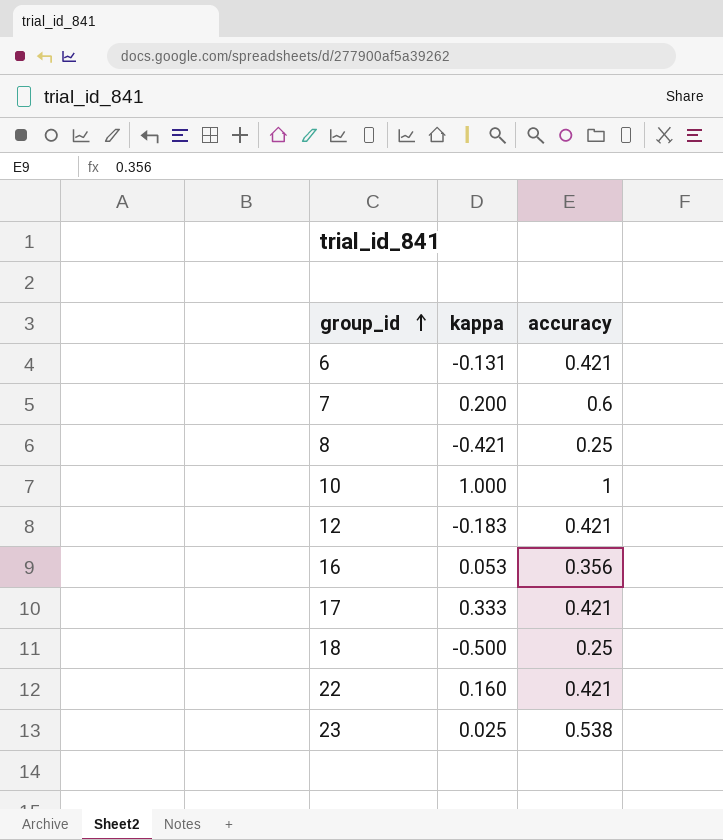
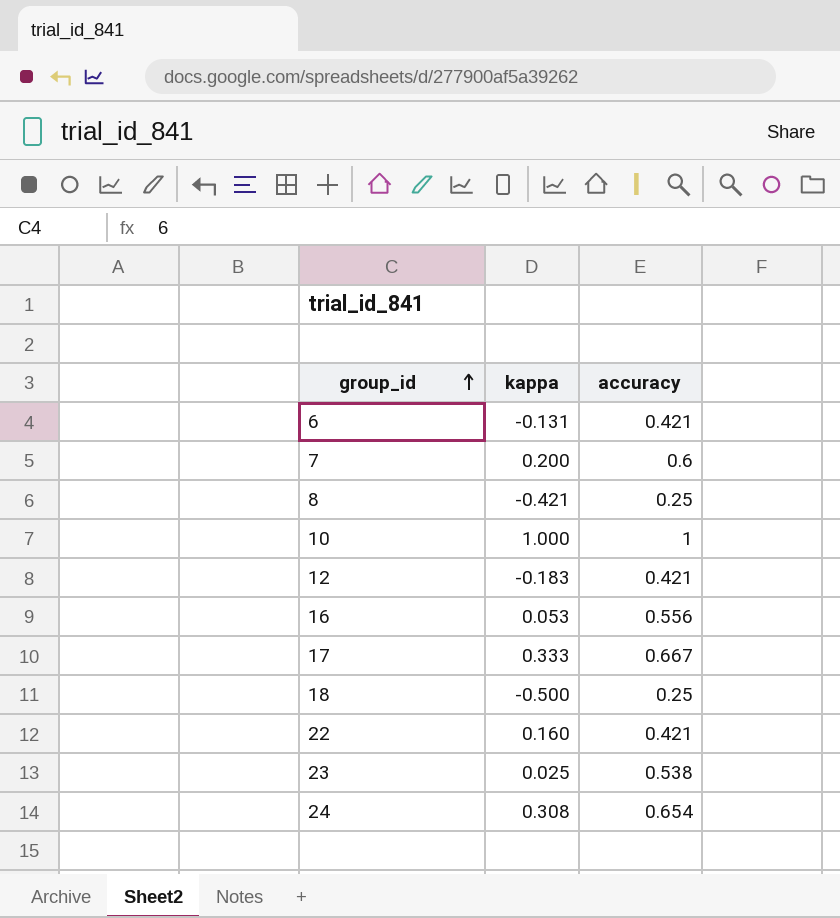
16 | accuracy: 0.356 -> 0.556
17 | accuracy: 0.421 -> 0.667
row 24: none -> 0.308 | 0.654

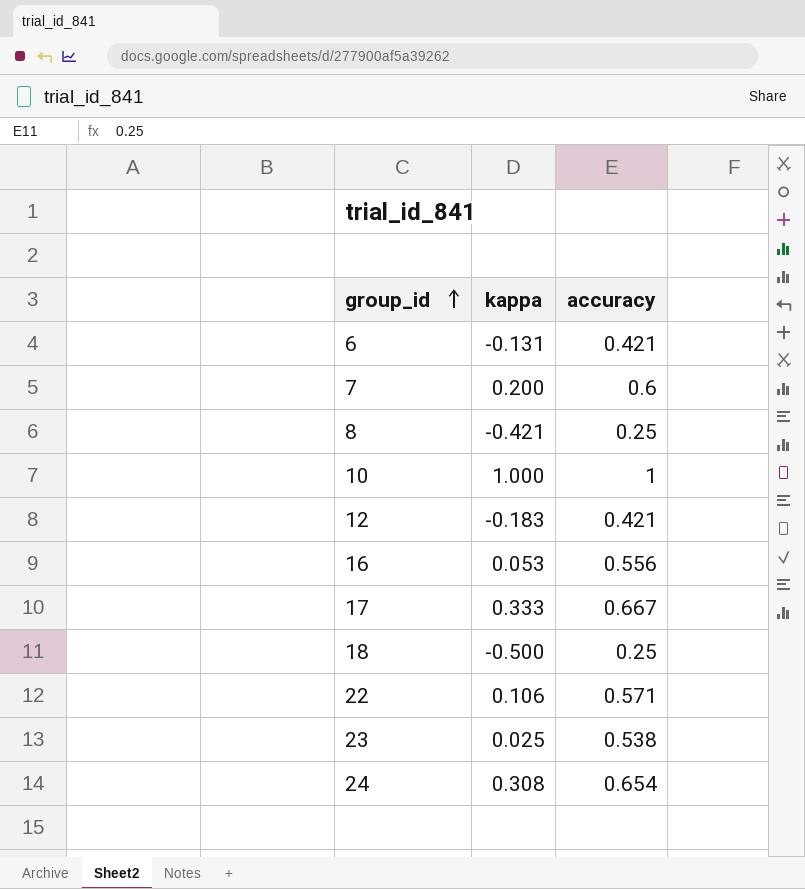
22 | kappa: 0.160 -> 0.106
22 | accuracy: 0.421 -> 0.571

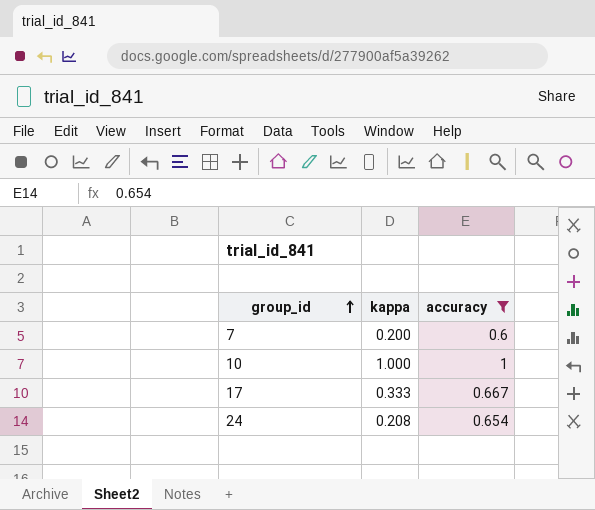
filter: none -> accuracy >= 0.6
24 | kappa: 0.308 -> 0.208

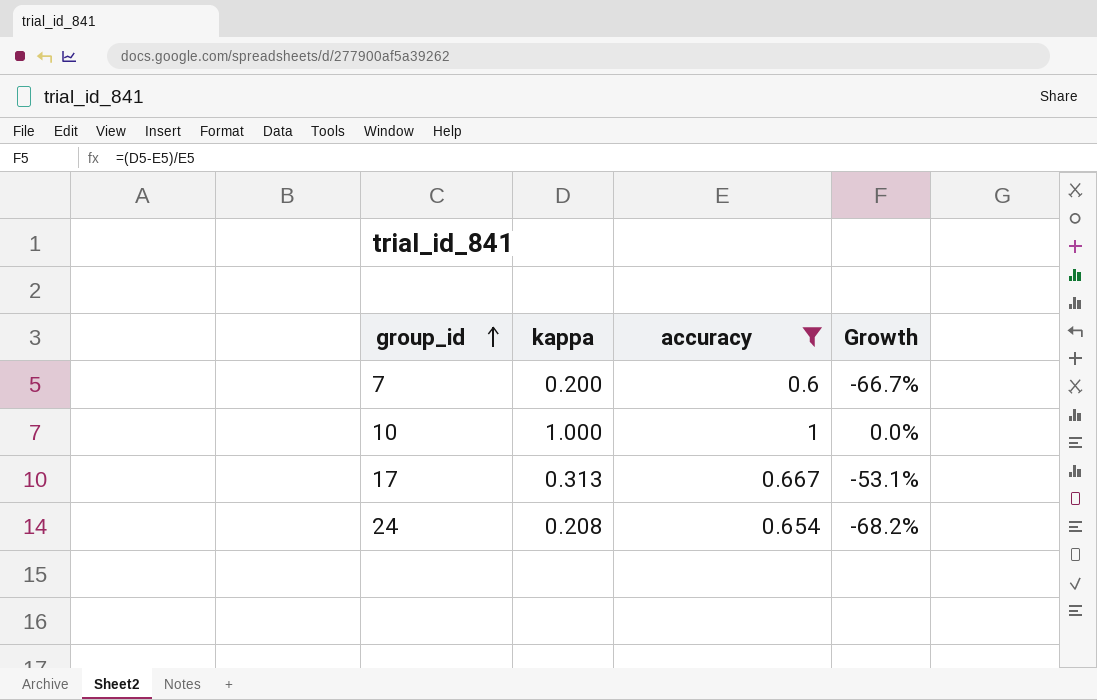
column Growth | formula: none -> ([kappa] - [accuracy]) / [accuracy]
17 | kappa: 0.333 -> 0.313

